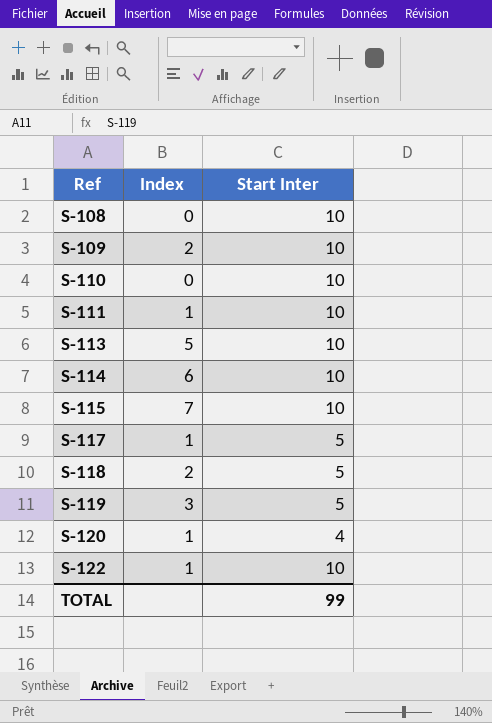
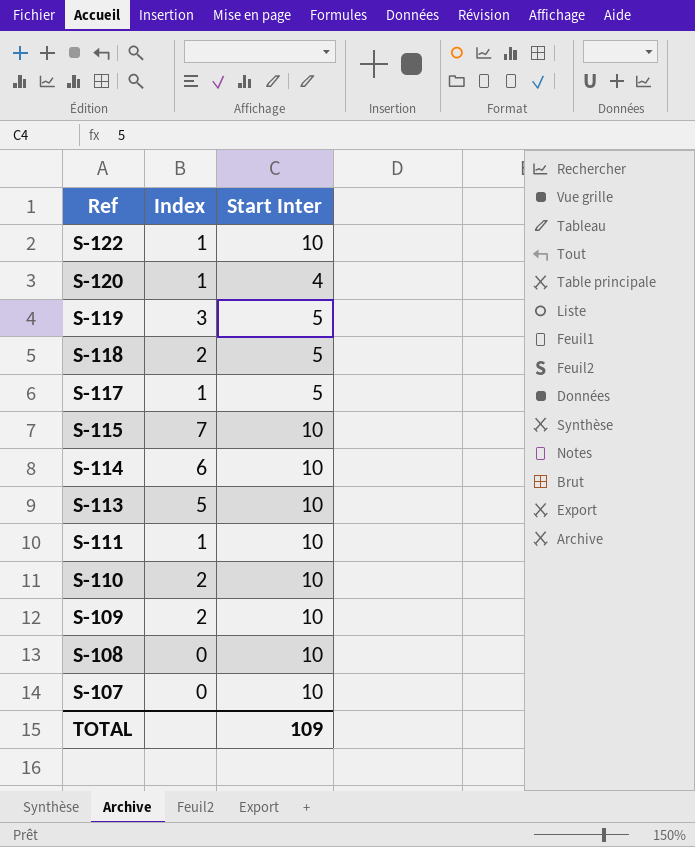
row order: Ref ascending -> Ref descending
S-110 | Index: 0 -> 2
row S-107: none -> 0 | 10
TOTAL | Start Inter: 99 -> 109

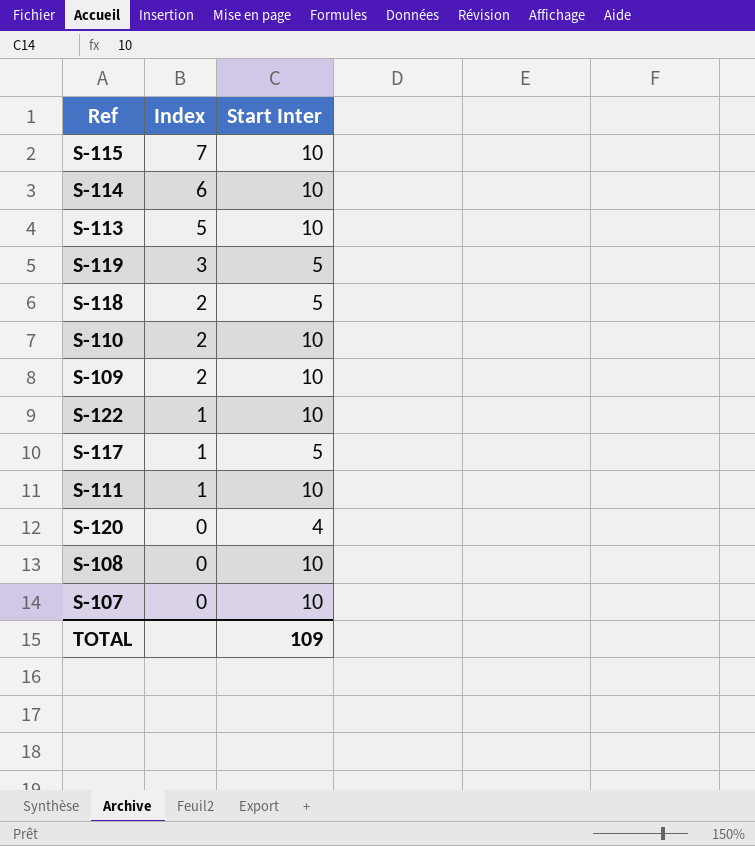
row order: Ref descending -> Index descending
S-120 | Index: 1 -> 0

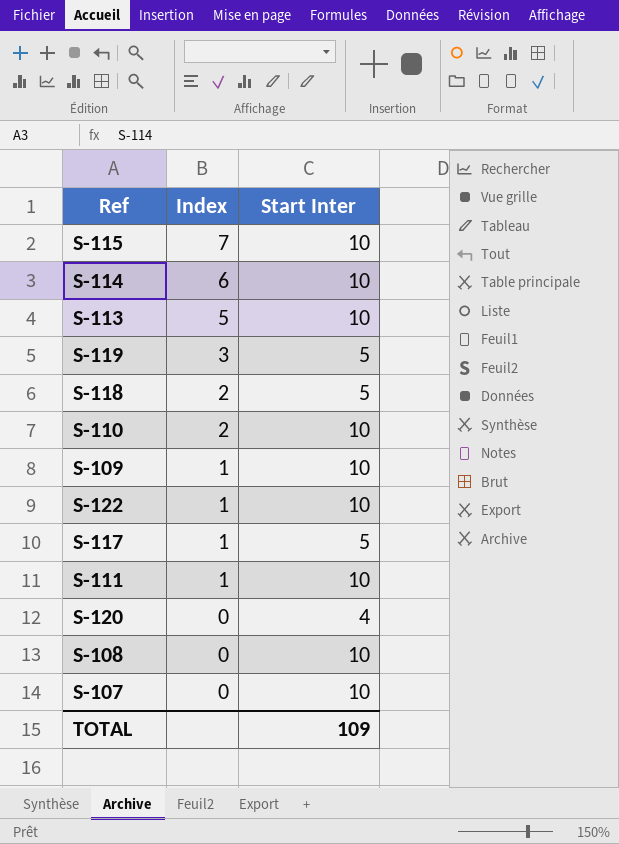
S-109 | Index: 2 -> 1

